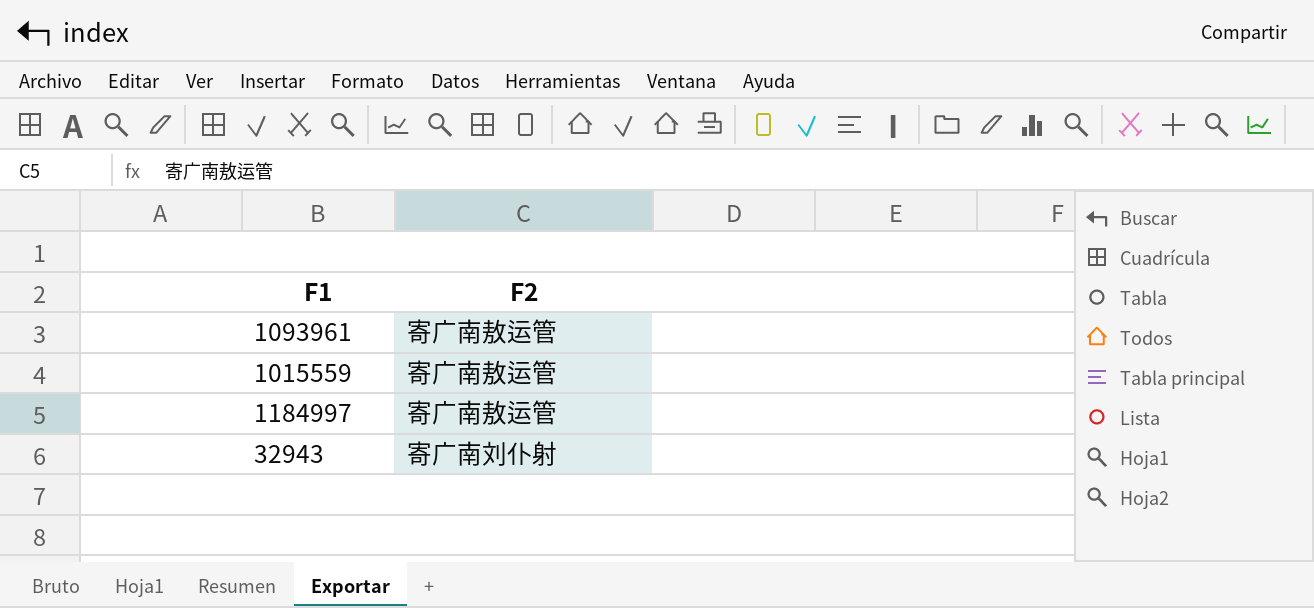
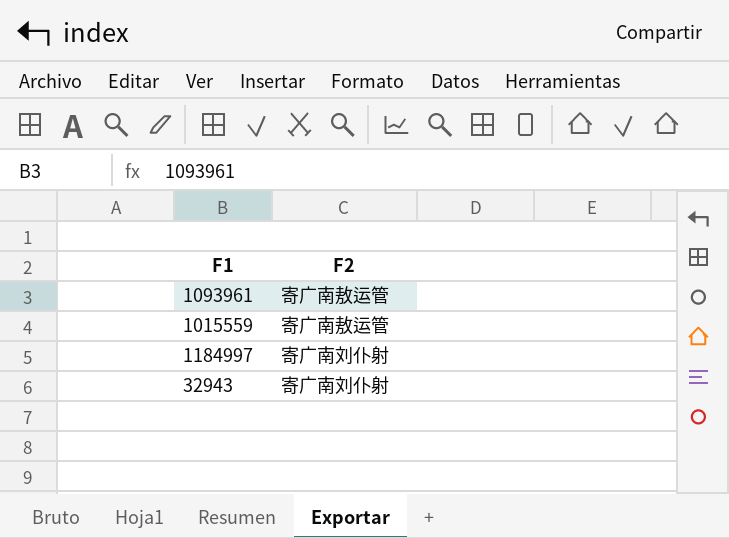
1184997 | F2: 寄广南敖运管 -> 寄广南刘仆射

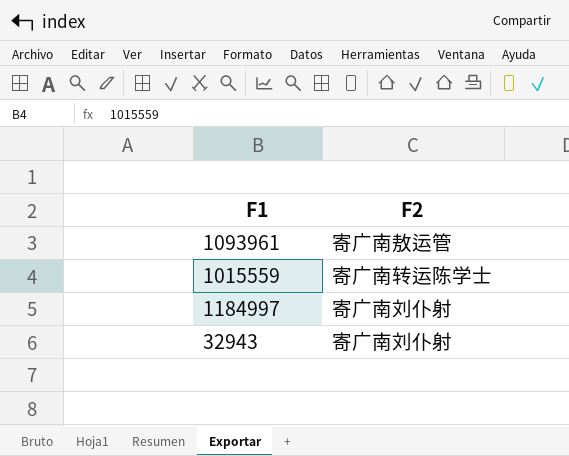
1015559 | F2: 寄广南敖运管 -> 寄广南转运陈学士

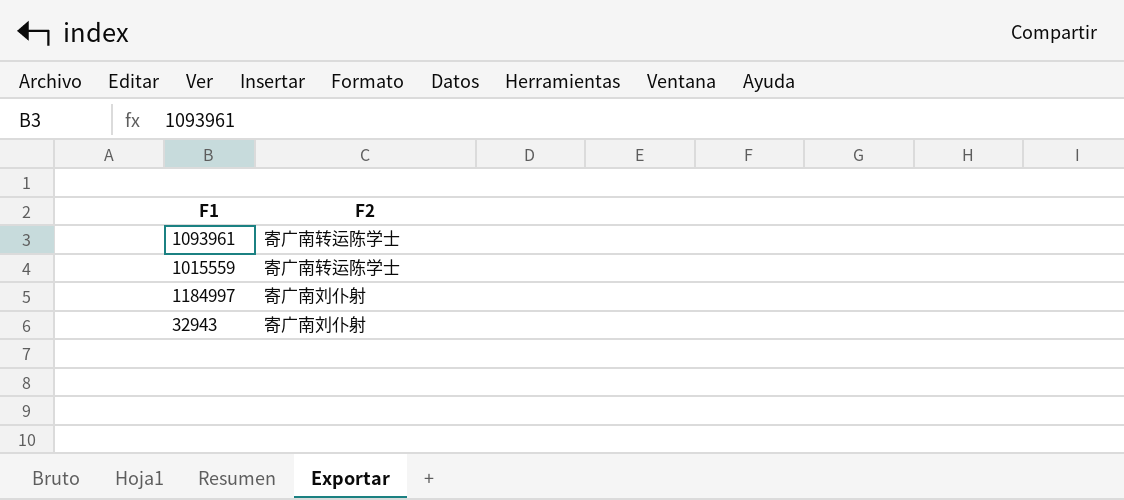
1093961 | F2: 寄广南敖运管 -> 寄广南转运陈学士

